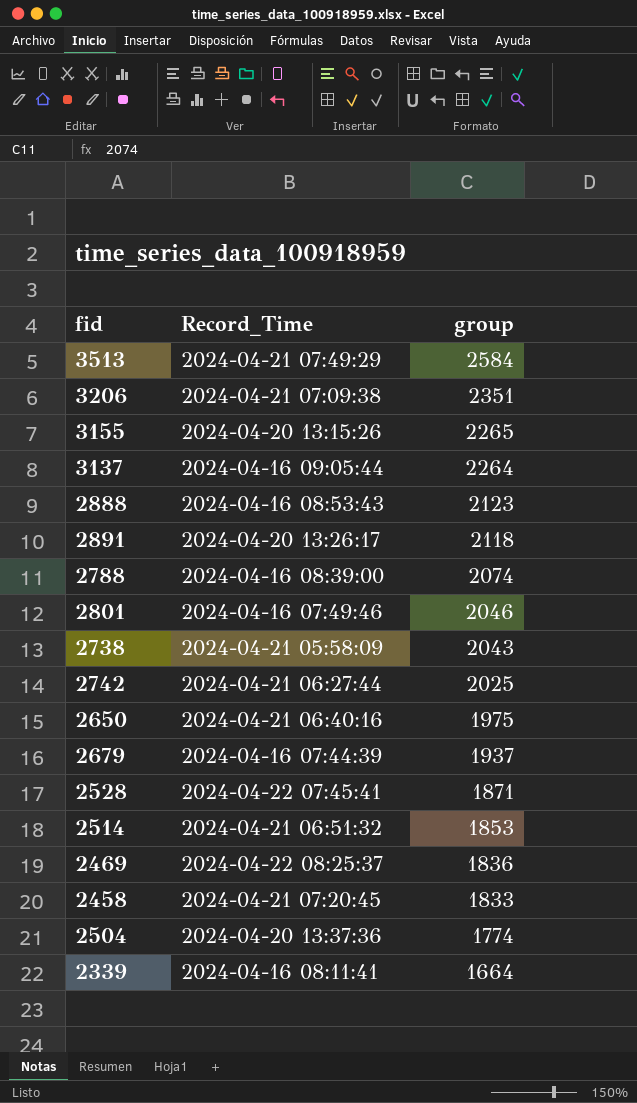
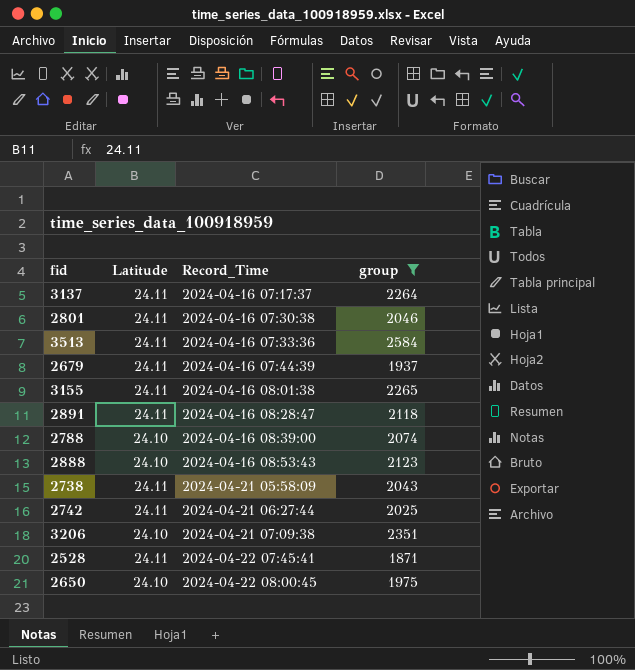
filter: none -> group >= 1871
row order: group descending -> Record_Time ascending
column Latitude | position: none -> 2
3137 | Record_Time: 2024-04-16 09:05:44 -> 2024-04-16 07:17:37
2801 | Record_Time: 2024-04-16 07:49:46 -> 2024-04-16 07:30:38
3513 | Record_Time: 2024-04-21 07:49:29 -> 2024-04-16 07:33:36
3155 | Record_Time: 2024-04-20 13:15:26 -> 2024-04-16 08:01:38
2891 | Record_Time: 2024-04-20 13:26:17 -> 2024-04-16 08:28:47
2650 | Record_Time: 2024-04-21 06:40:16 -> 2024-04-22 08:00:45

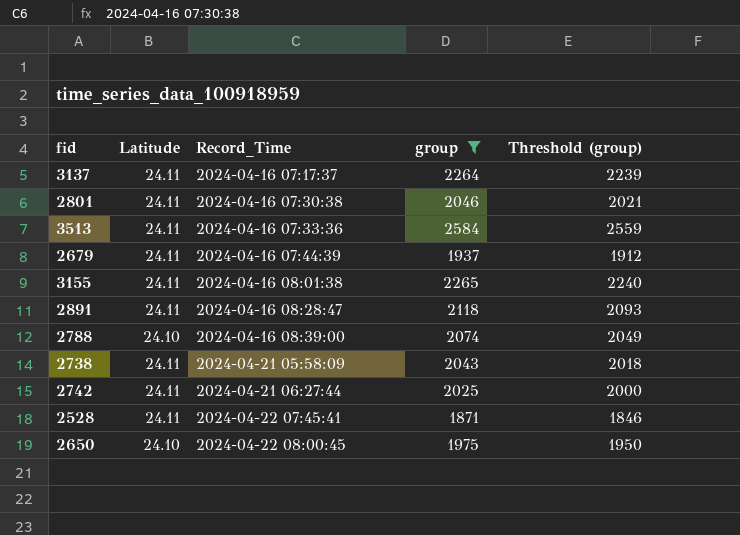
column Threshold (group) | formula: none -> [group] - 25
row 2888: 24.10 | 2024-04-16 08:53:43 | 2123 -> none
row 3206: 24.10 | 2024-04-21 07:09:38 | 2351 -> none

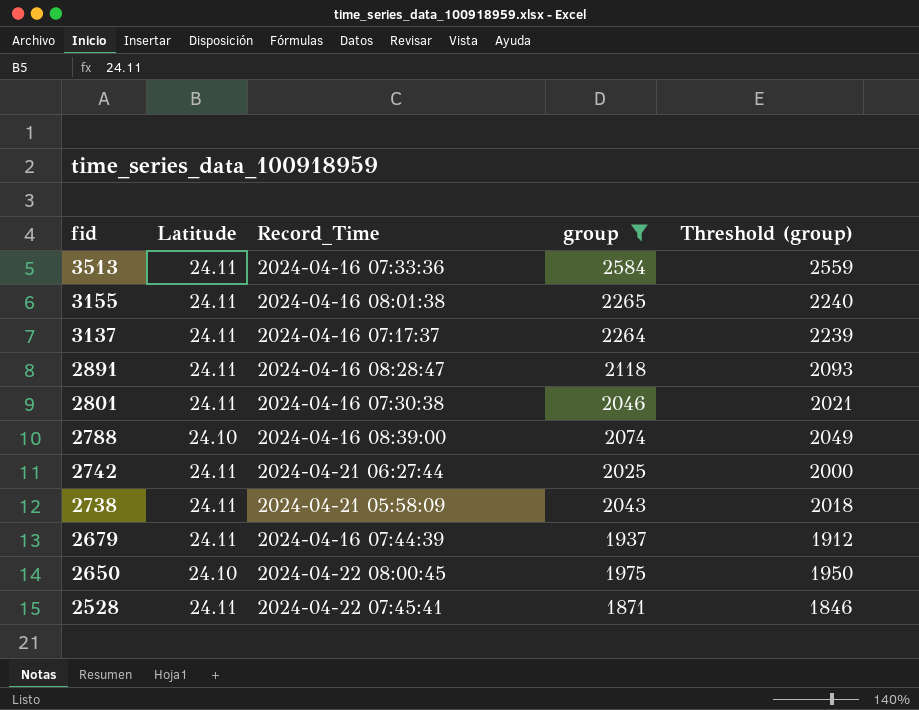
row order: Record_Time ascending -> fid descending

